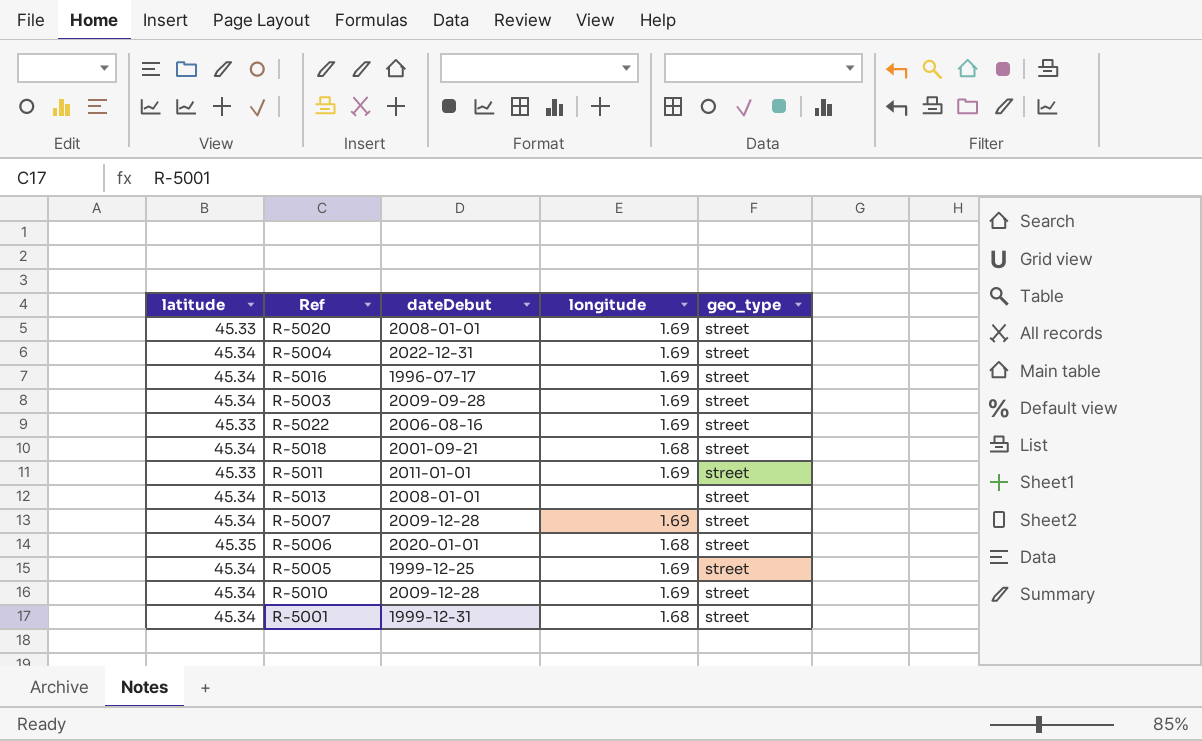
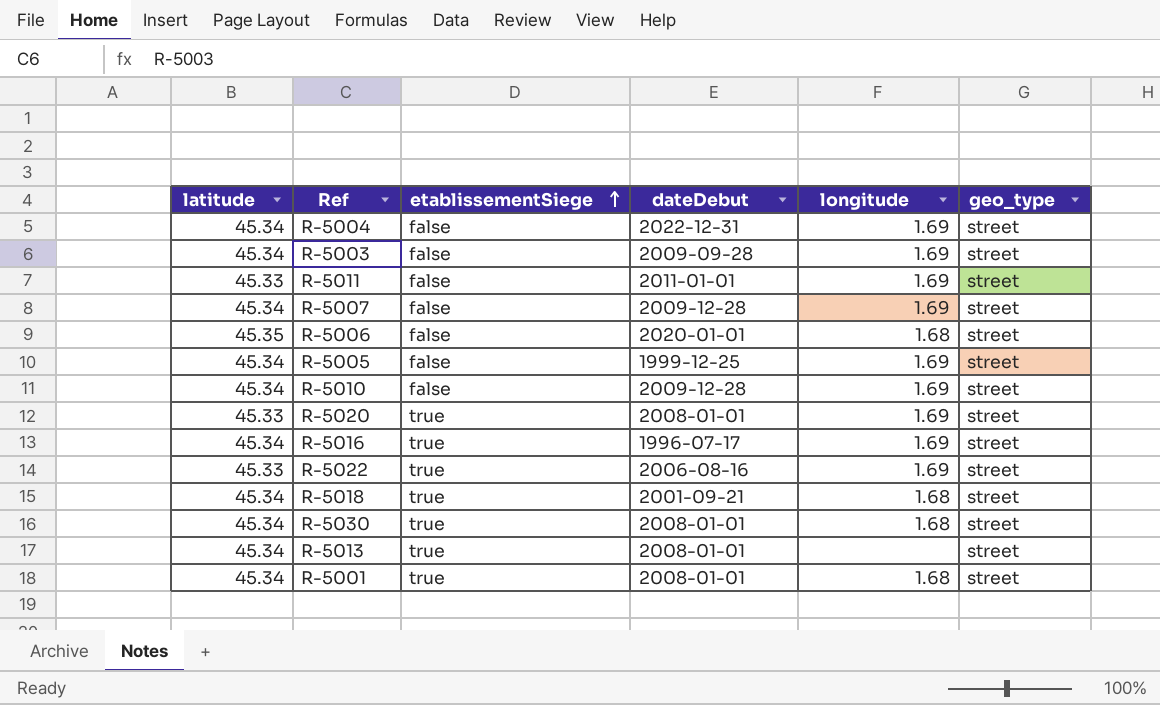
row order: none -> etablissementSiege ascending
column etablissementSiege | position: none -> 3
row R-5030: none -> 45.34 | true | 2008-01-01 | 1.68 | street
R-5001 | dateDebut: 1999-12-31 -> 2008-01-01

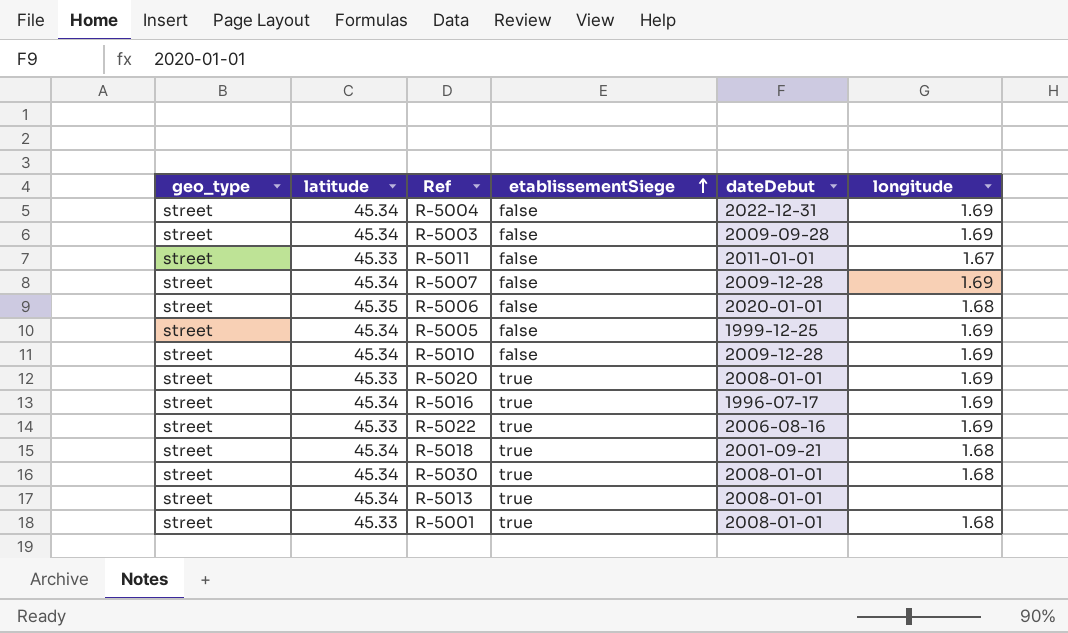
column geo_type | position: 6 -> 1
R-5011 | longitude: 1.69 -> 1.67
R-5001 | latitude: 45.34 -> 45.33

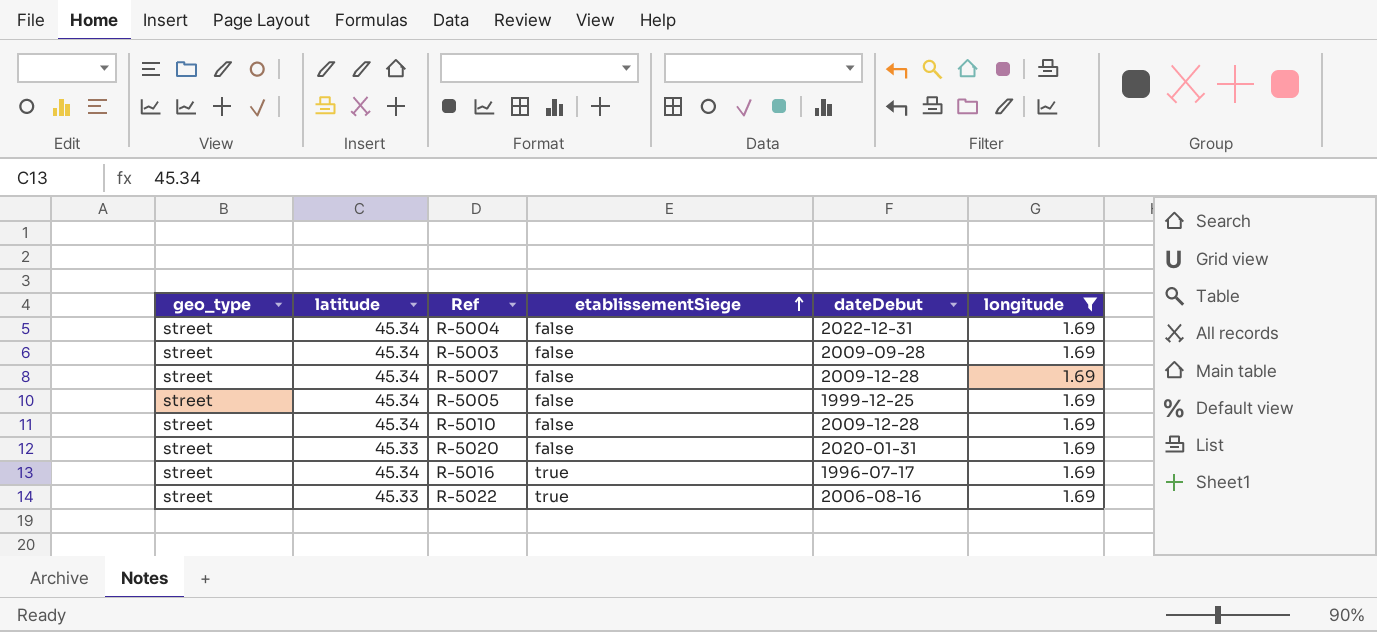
filter: none -> longitude = 1.69
R-5020 | etablissementSiege: true -> false
R-5020 | dateDebut: 2008-01-01 -> 2020-01-31

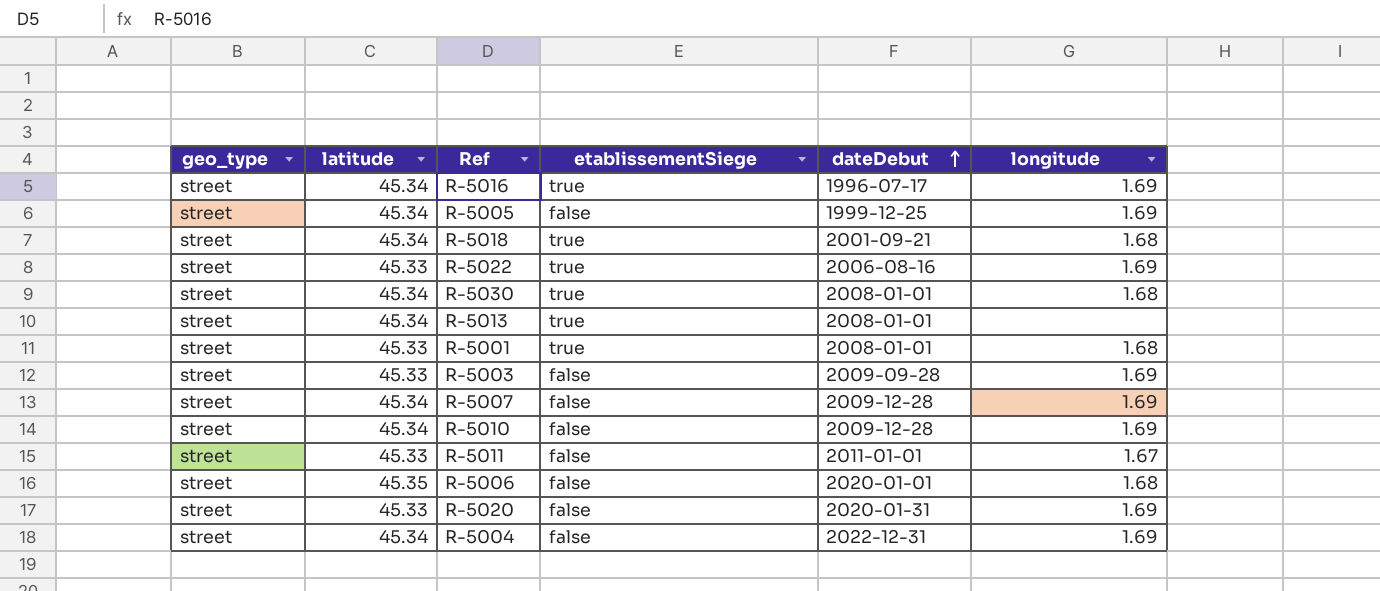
filter: longitude = 1.69 -> none
row order: etablissementSiege ascending -> dateDebut ascending
R-5003 | latitude: 45.34 -> 45.33

